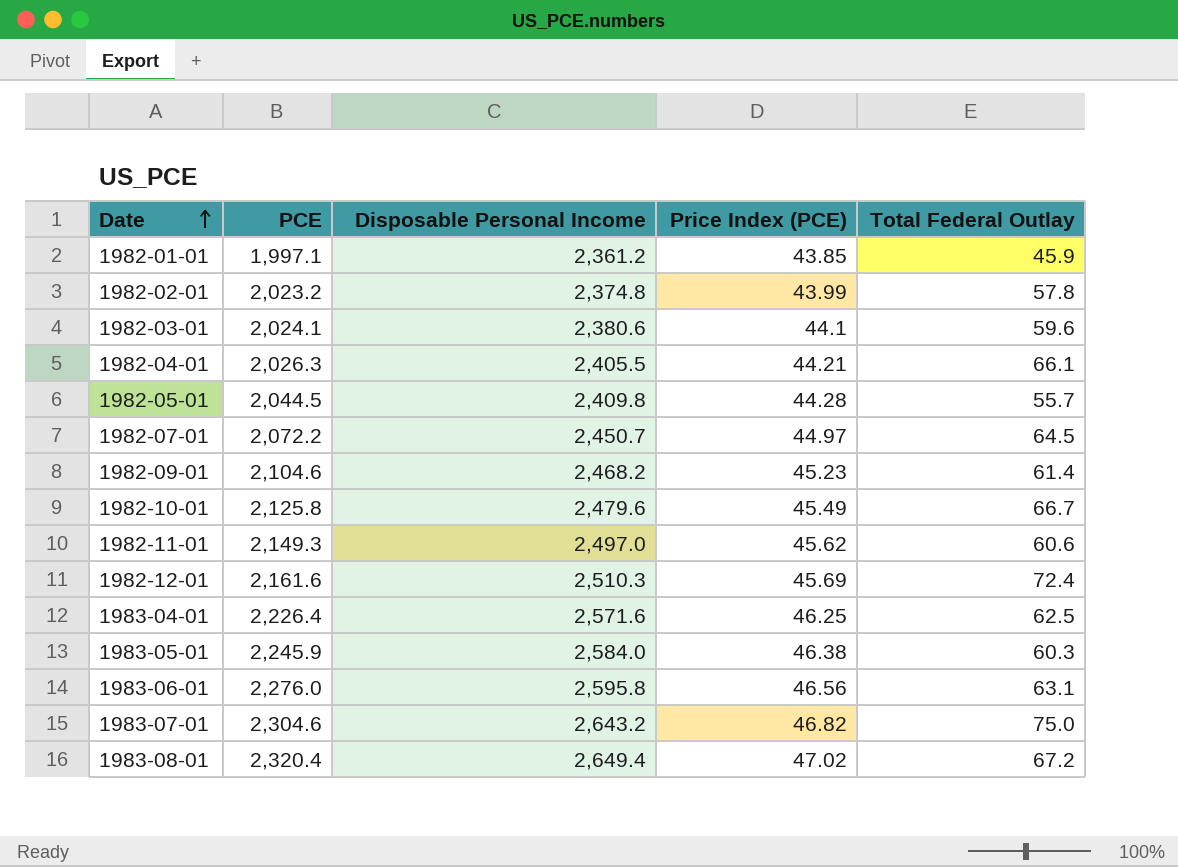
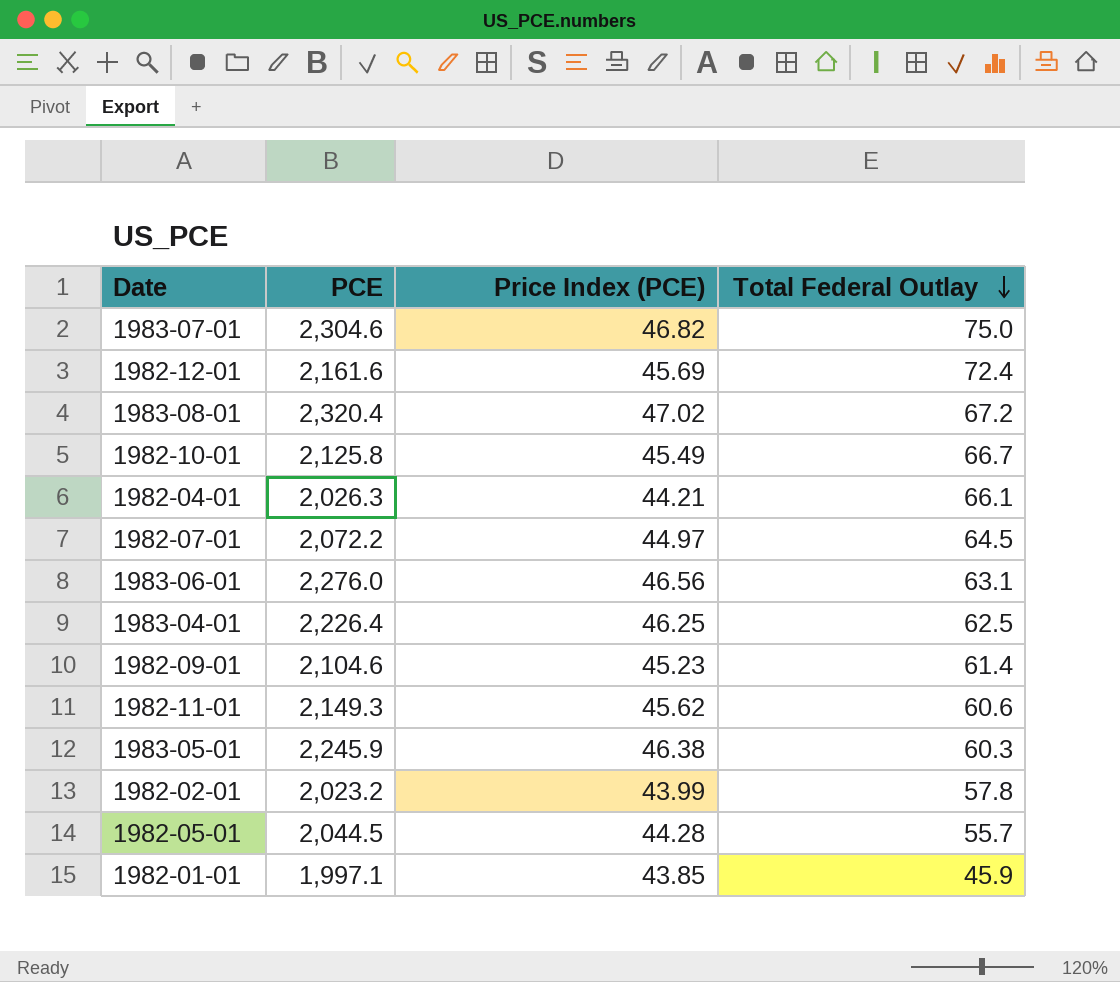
row order: Date ascending -> Total Federal Outlay descending
column Disposable Personal Income | position: 3 -> none
row 1982-03-01: 2,024.1 | 2,380.6 | 44.1 | 59.6 -> none

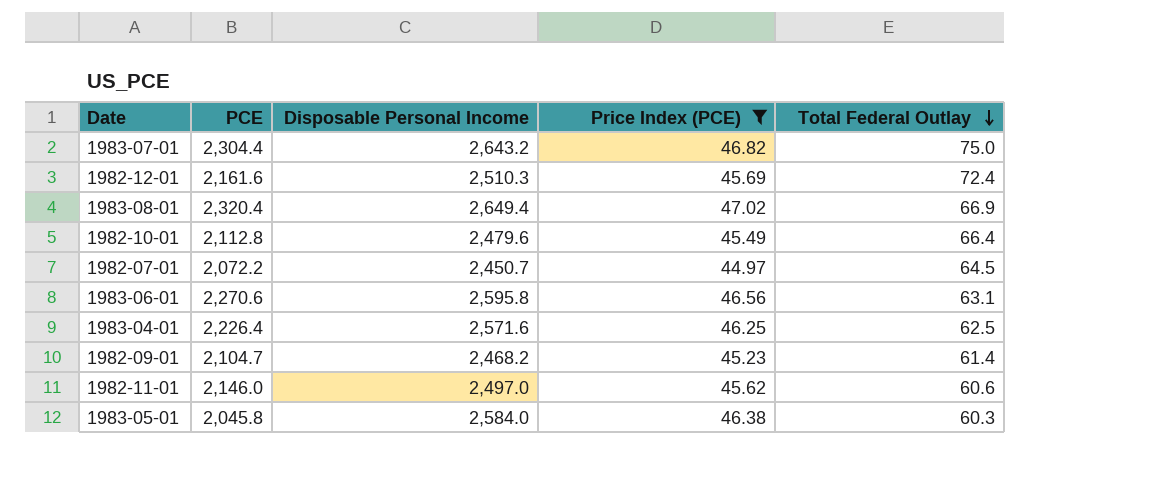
filter: none -> Price Index (PCE) >= 44.97
column Disposable Personal Income | position: none -> 3
1983-07-01 | PCE: 2,304.6 -> 2,304.4
1983-08-01 | Total Federal Outlay: 67.2 -> 66.9
1982-10-01 | PCE: 2,125.8 -> 2,112.8
1982-10-01 | Total Federal Outlay: 66.7 -> 66.4
1983-06-01 | PCE: 2,276.0 -> 2,270.6
1982-09-01 | PCE: 2,104.6 -> 2,104.7
1982-11-01 | PCE: 2,149.3 -> 2,146.0
1983-05-01 | PCE: 2,245.9 -> 2,045.8

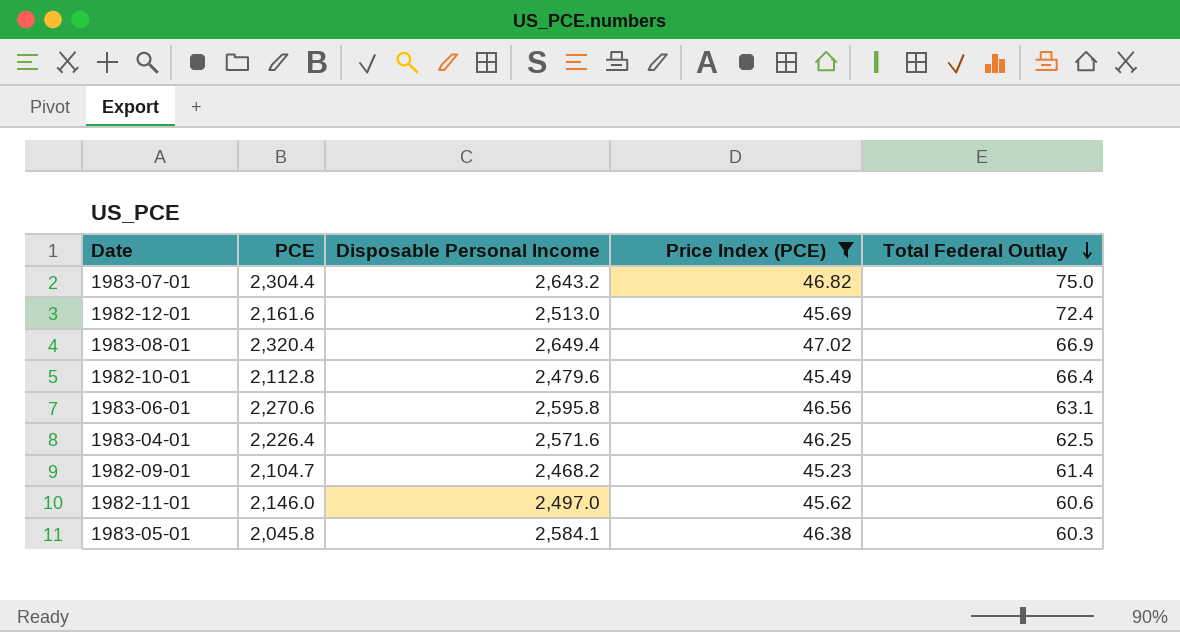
row 1982-07-01: 2,072.2 | 2,450.7 | 44.97 | 64.5 -> none
1982-12-01 | Disposable Personal Income: 2,510.3 -> 2,513.0
1983-05-01 | Disposable Personal Income: 2,584.0 -> 2,584.1

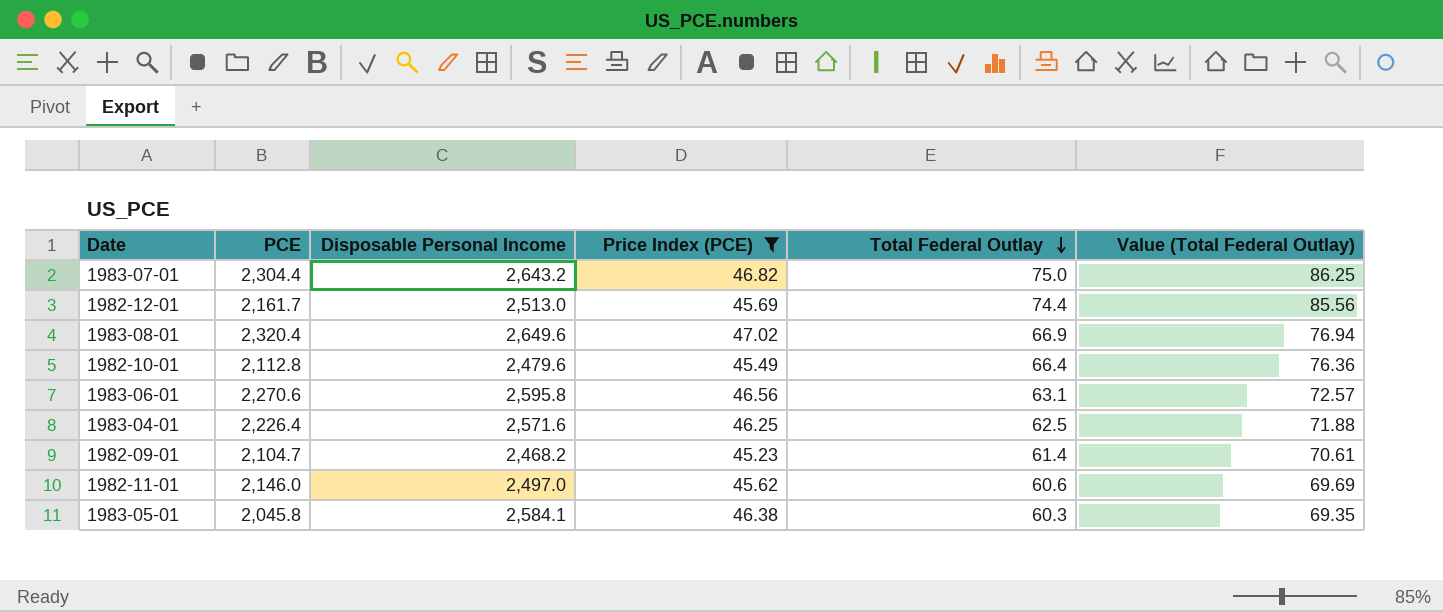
column Value (Total Federal Outlay) | formula: none -> [Total Federal Outlay] * 1.15
1982-12-01 | PCE: 2,161.6 -> 2,161.7
1982-12-01 | Total Federal Outlay: 72.4 -> 74.4
1983-08-01 | Disposable Personal Income: 2,649.4 -> 2,649.6

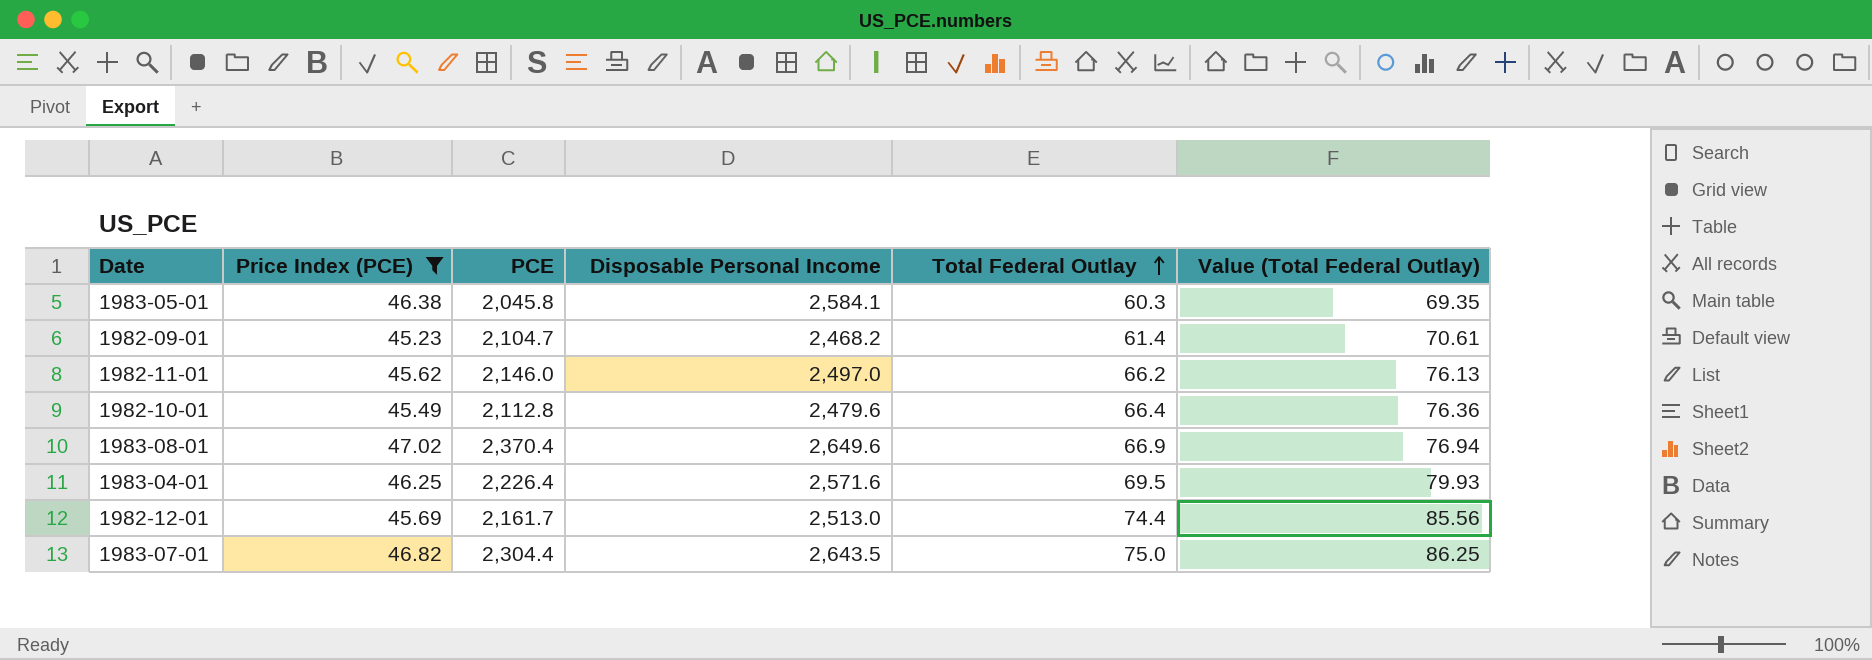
row order: Total Federal Outlay descending -> Total Federal Outlay ascending
column Price Index (PCE) | position: 4 -> 2
row 1983-06-01: 2,270.6 | 2,595.8 | 46.56 | 63.1 | 72.57 -> none
1982-11-01 | Total Federal Outlay: 60.6 -> 66.2
1982-11-01 | Value (Total Federal Outlay): 69.69 -> 76.13
1983-08-01 | PCE: 2,320.4 -> 2,370.4
1983-04-01 | Total Federal Outlay: 62.5 -> 69.5
1983-04-01 | Value (Total Federal Outlay): 71.88 -> 79.93
1983-07-01 | Disposable Personal Income: 2,643.2 -> 2,643.5

